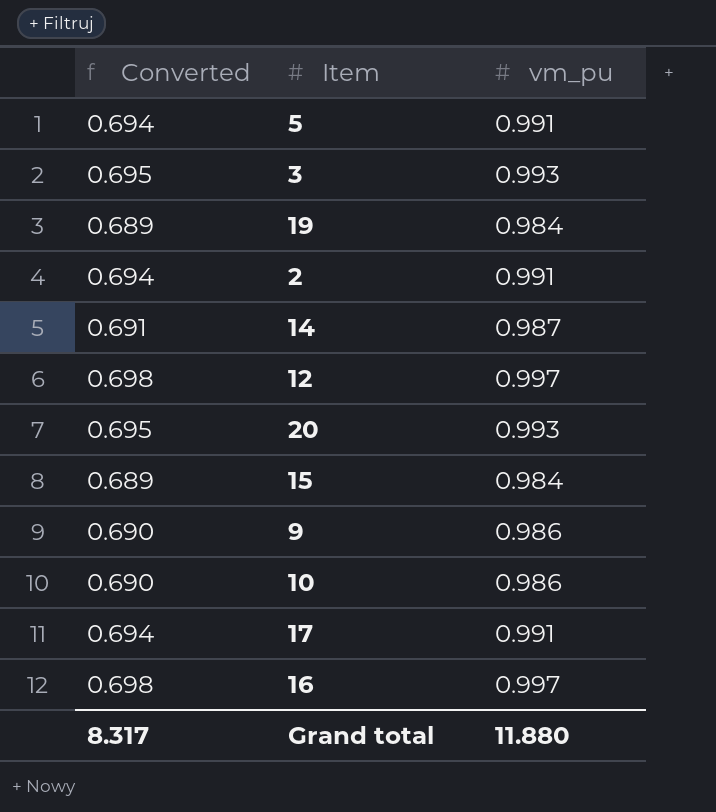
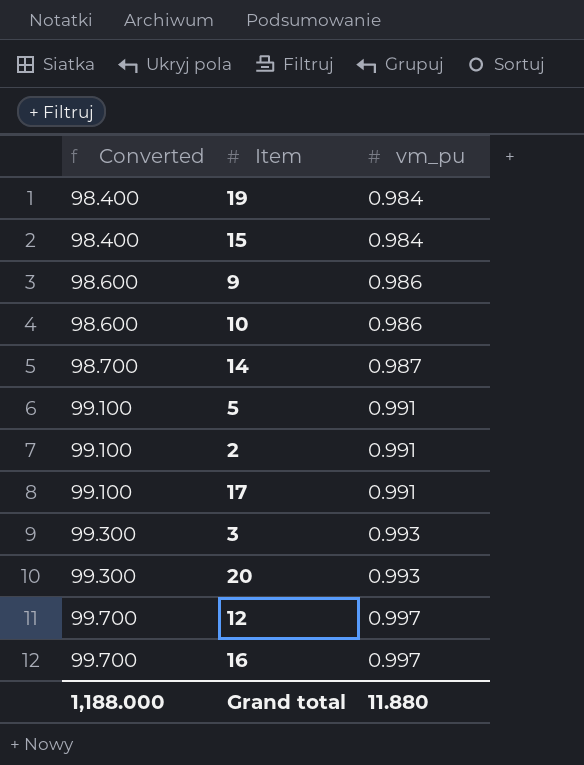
row order: none -> Converted ascending
column Converted | formula: [vm_pu] * 0.7 -> [vm_pu] * 100
Grand total | Converted: 8.317 -> 1,188.000

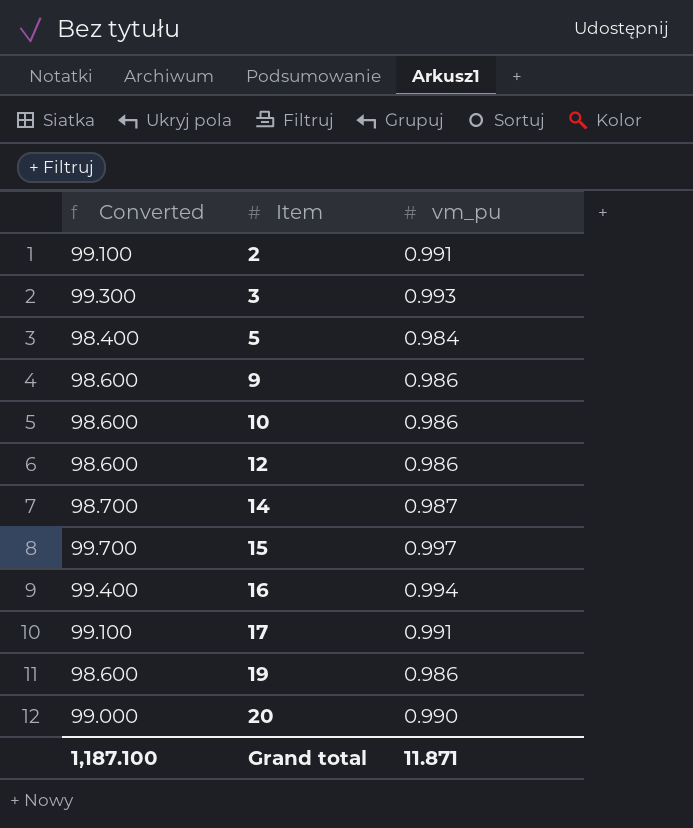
row order: Converted ascending -> Item ascending
5 | Converted: 99.100 -> 98.400
5 | vm_pu: 0.991 -> 0.984
12 | Converted: 99.700 -> 98.600
12 | vm_pu: 0.997 -> 0.986
15 | Converted: 98.400 -> 99.700
15 | vm_pu: 0.984 -> 0.997
16 | Converted: 99.700 -> 99.400
16 | vm_pu: 0.997 -> 0.994
19 | Converted: 98.400 -> 98.600
19 | vm_pu: 0.984 -> 0.986
20 | Converted: 99.300 -> 99.000
20 | vm_pu: 0.993 -> 0.990
Grand total | Converted: 1,188.000 -> 1,187.100
Grand total | vm_pu: 11.880 -> 11.871

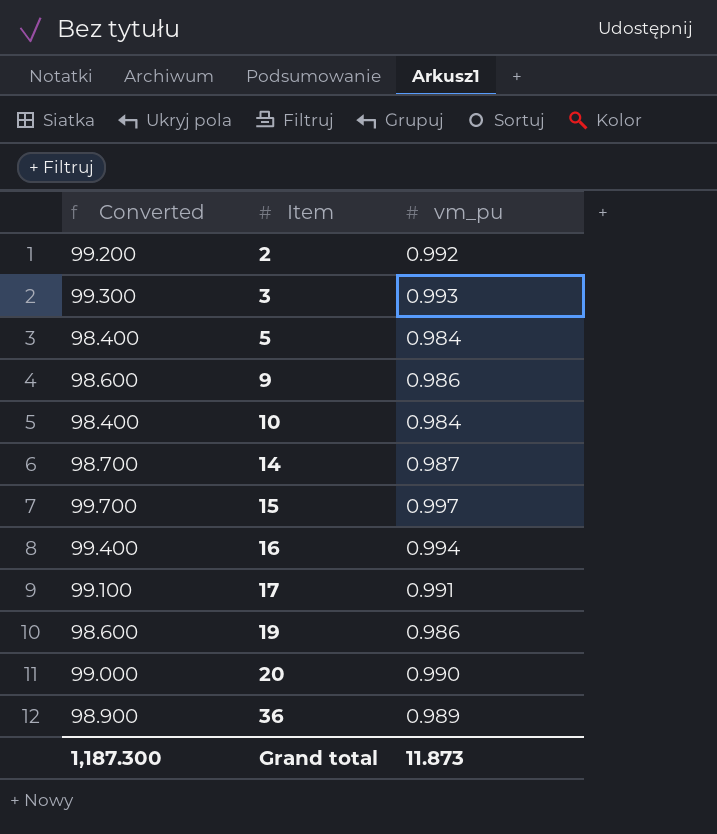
row 12: 98.600 | 0.986 -> none
2 | Converted: 99.100 -> 99.200
2 | vm_pu: 0.991 -> 0.992
10 | Converted: 98.600 -> 98.400
10 | vm_pu: 0.986 -> 0.984
row 36: none -> 98.900 | 0.989
Grand total | Converted: 1,187.100 -> 1,187.300
Grand total | vm_pu: 11.871 -> 11.873

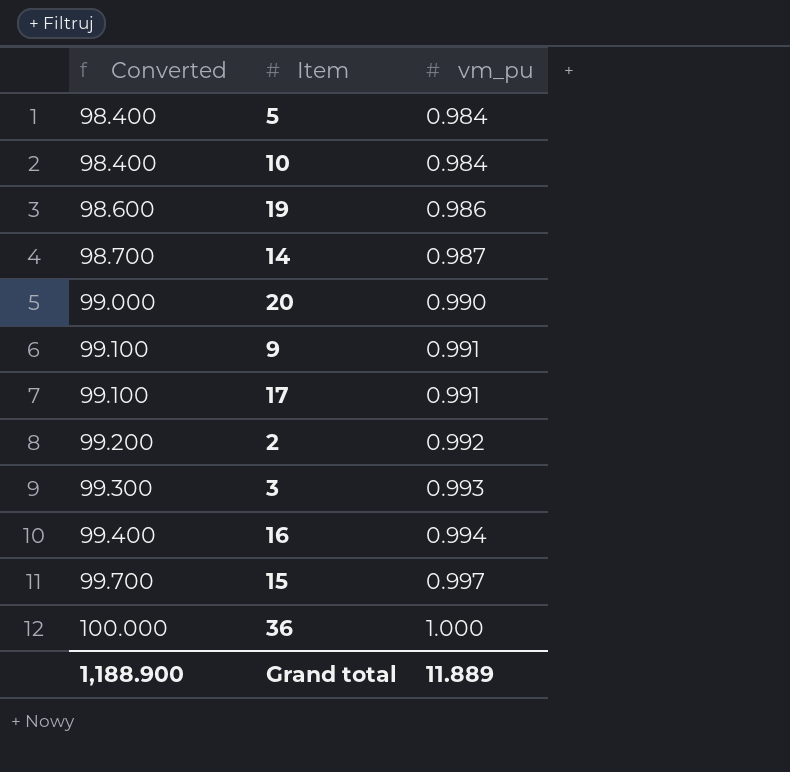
row order: Item ascending -> Converted ascending
9 | Converted: 98.600 -> 99.100
9 | vm_pu: 0.986 -> 0.991
36 | Converted: 98.900 -> 100.000
36 | vm_pu: 0.989 -> 1.000
Grand total | Converted: 1,187.300 -> 1,188.900
Grand total | vm_pu: 11.873 -> 11.889

